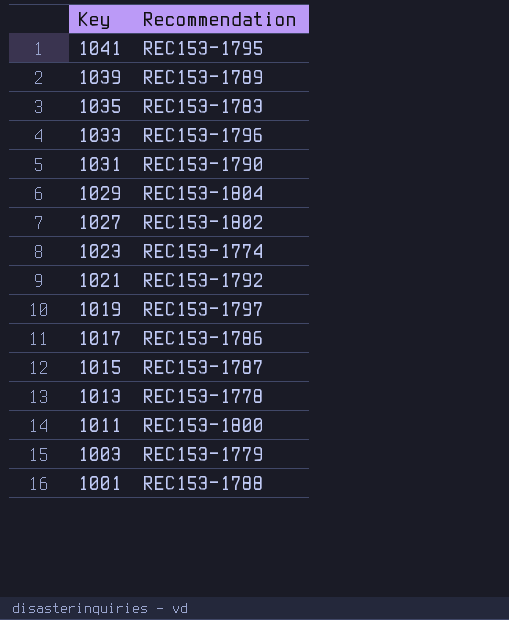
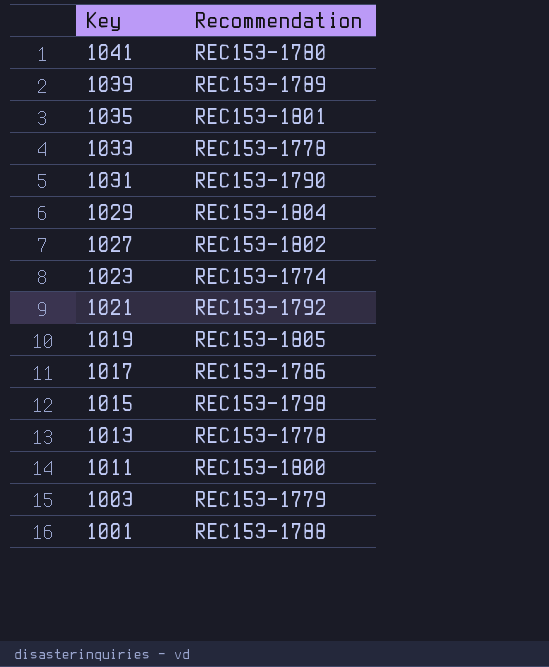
1041 | Recommendation: REC153-1795 -> REC153-1780
1035 | Recommendation: REC153-1783 -> REC153-1801
1033 | Recommendation: REC153-1796 -> REC153-1778
1019 | Recommendation: REC153-1797 -> REC153-1805
1015 | Recommendation: REC153-1787 -> REC153-1798

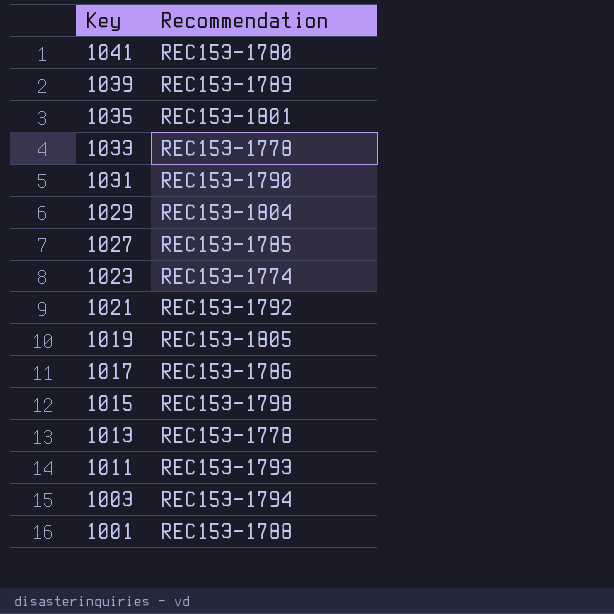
1027 | Recommendation: REC153-1802 -> REC153-1785
1011 | Recommendation: REC153-1800 -> REC153-1793
1003 | Recommendation: REC153-1779 -> REC153-1794

